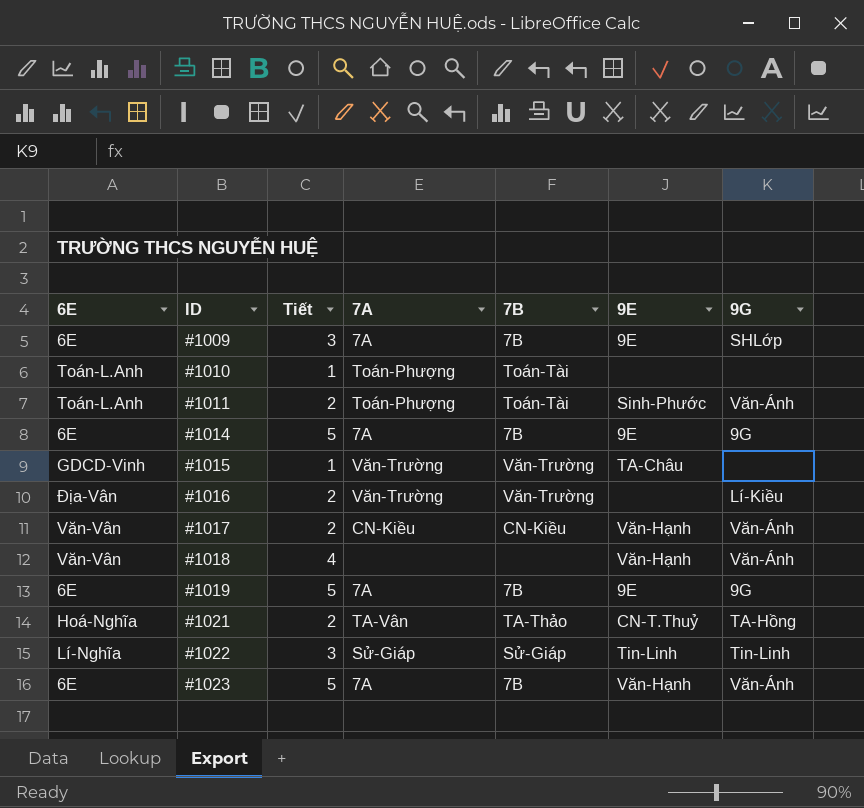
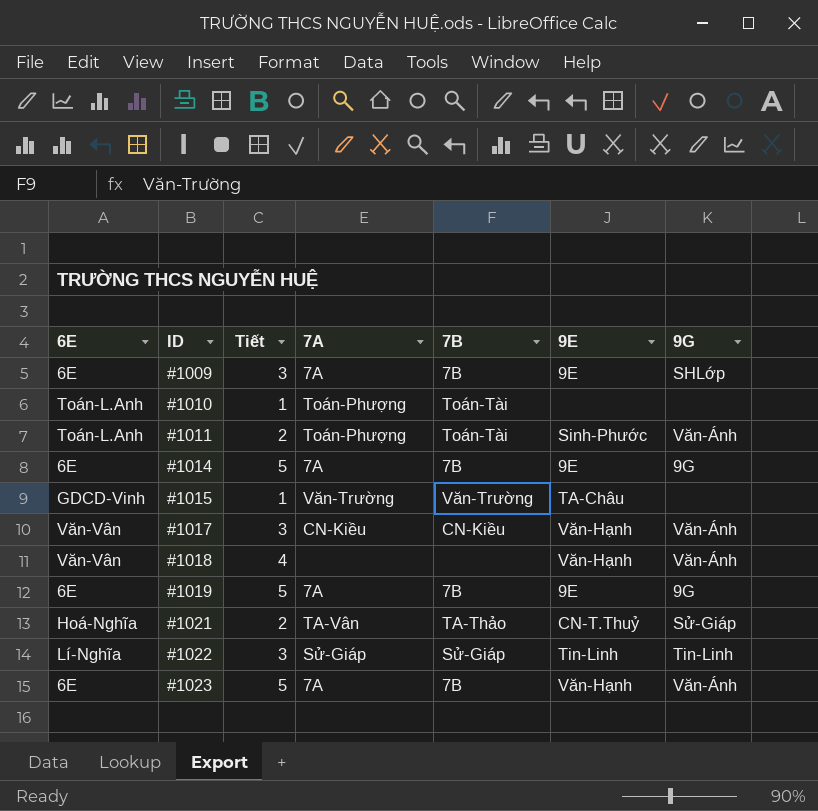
row #1016: Địa-Vân | 2 | Văn-Trường | Văn-Trường | none | Lí-Kiều -> none
#1017 | Tiết: 2 -> 3
#1021 | 9G: TA-Hồng -> Sử-Giáp

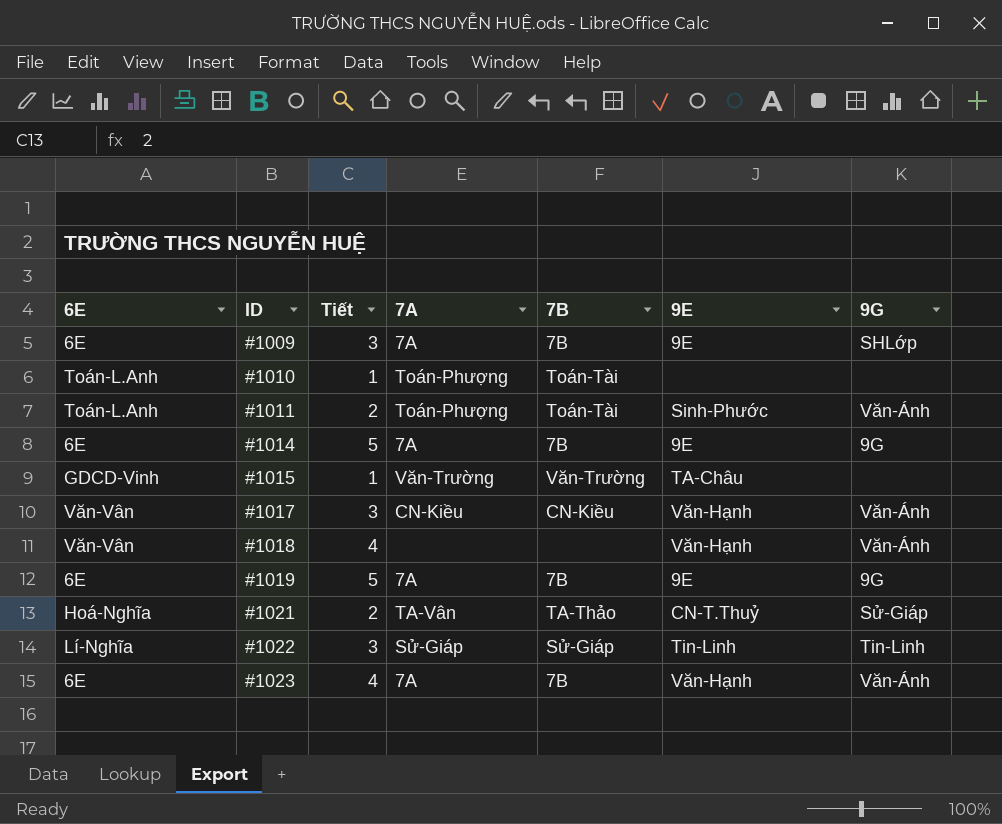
#1023 | Tiết: 5 -> 4

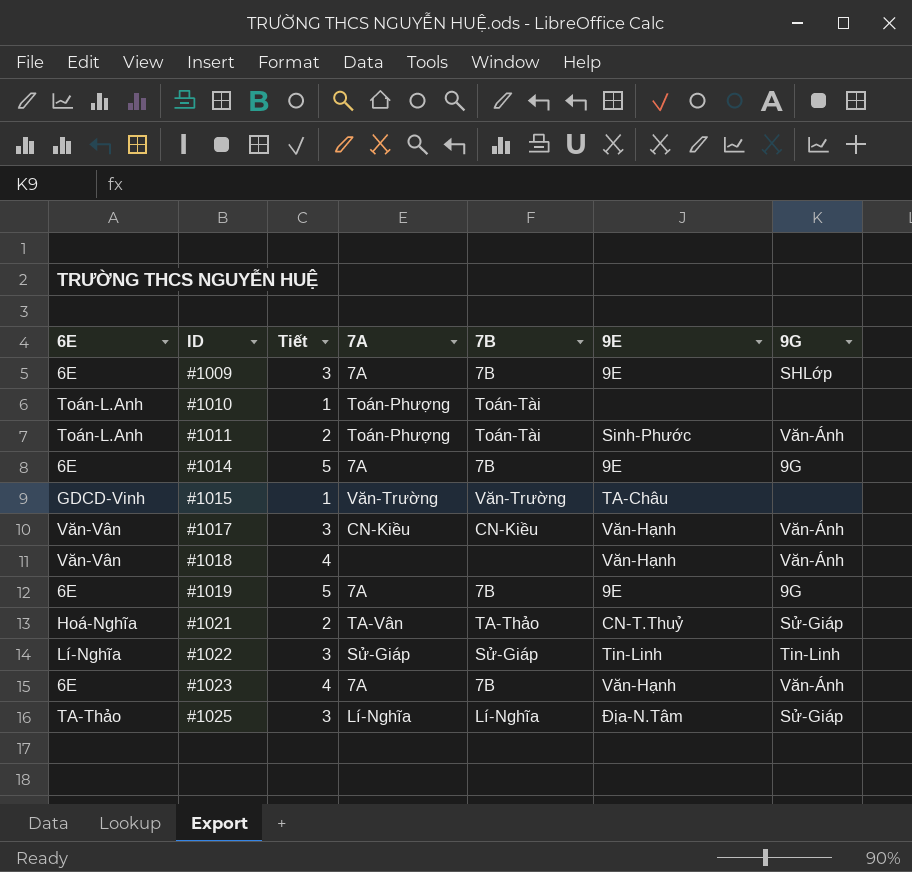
row #1025: none -> TA-Thảo | 3 | Lí-Nghĩa | Lí-Nghĩa | Địa-N.Tâm | Sử-Giáp

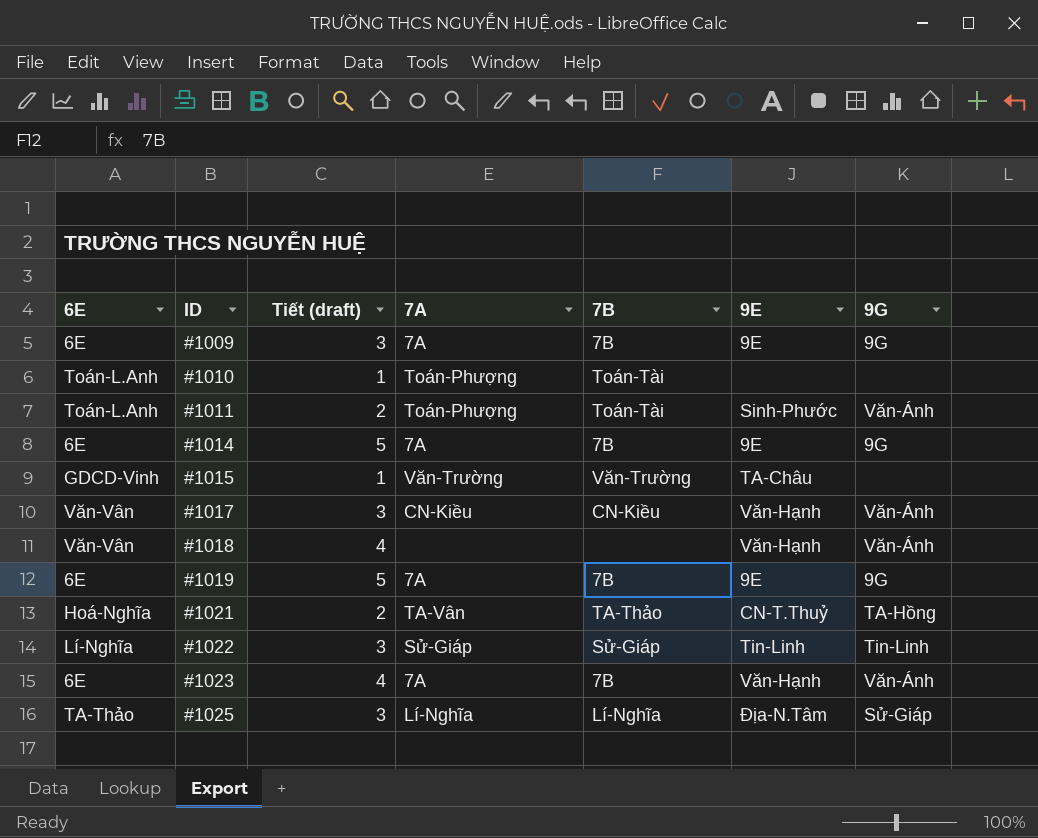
column name: Tiết -> Tiết (draft)
#1009 | 9G: SHLớp -> 9G
#1021 | 9G: Sử-Giáp -> TA-Hồng

